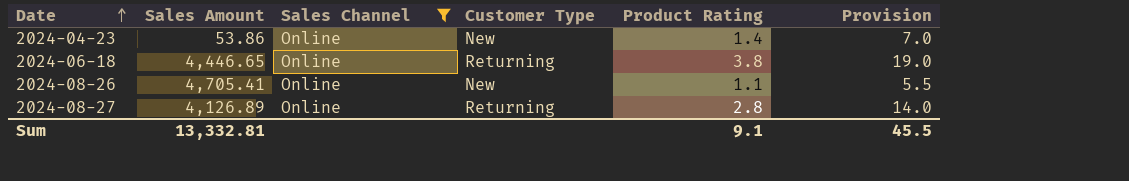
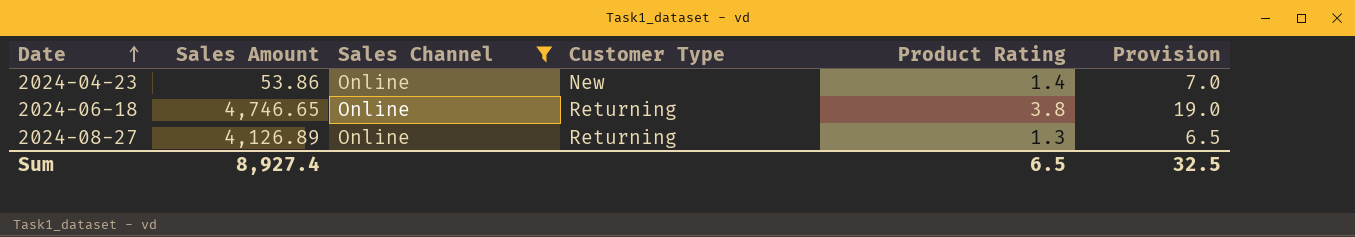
row 2024-08-26: 4,705.41 | Online | New | 1.1 | 5.5 -> none
2024-06-18 | Sales Amount: 4,446.65 -> 4,746.65
2024-08-27 | Product Rating: 2.8 -> 1.3
2024-08-27 | Provision: 14.0 -> 6.5
Sum | Sales Amount: 13,332.81 -> 8,927.4
Sum | Product Rating: 9.1 -> 6.5
Sum | Provision: 45.5 -> 32.5

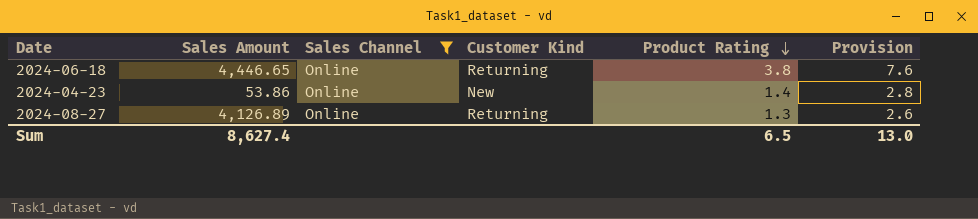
row order: Date ascending -> Product Rating descending
column name: Customer Type -> Customer Kind
column Provision | formula: [Product Rating] * 5 -> [Product Rating] * 2
2024-06-18 | Sales Amount: 4,746.65 -> 4,446.65
Sum | Sales Amount: 8,927.4 -> 8,627.4
Sum | Provision: 32.5 -> 13.0

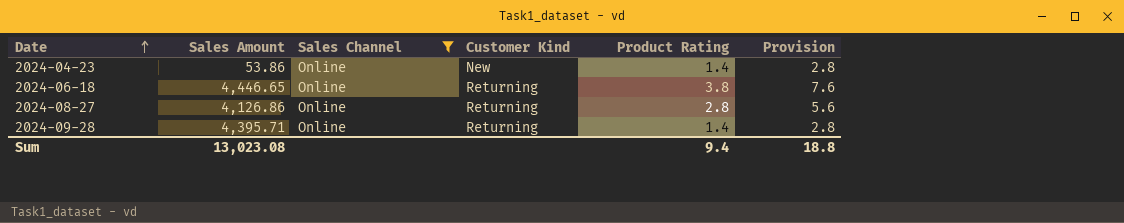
row order: Product Rating descending -> Date ascending
2024-08-27 | Sales Amount: 4,126.89 -> 4,126.86
2024-08-27 | Product Rating: 1.3 -> 2.8
2024-08-27 | Provision: 2.6 -> 5.6
row 2024-09-28: none -> 4,395.71 | Online | Returning | 1.4 | 2.8
Sum | Sales Amount: 8,627.4 -> 13,023.08
Sum | Product Rating: 6.5 -> 9.4
Sum | Provision: 13.0 -> 18.8

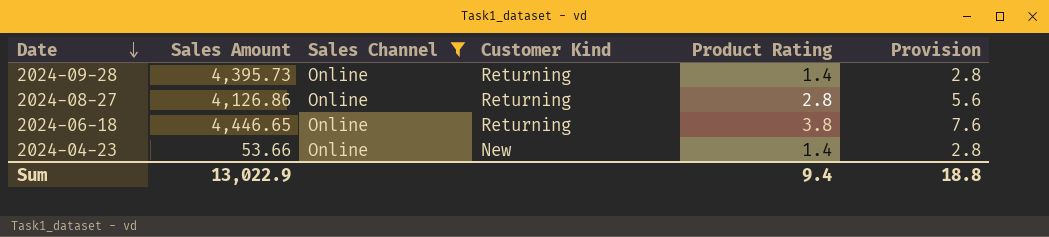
row order: Date ascending -> Date descending
2024-09-28 | Sales Amount: 4,395.71 -> 4,395.73
2024-04-23 | Sales Amount: 53.86 -> 53.66
Sum | Sales Amount: 13,023.08 -> 13,022.9

